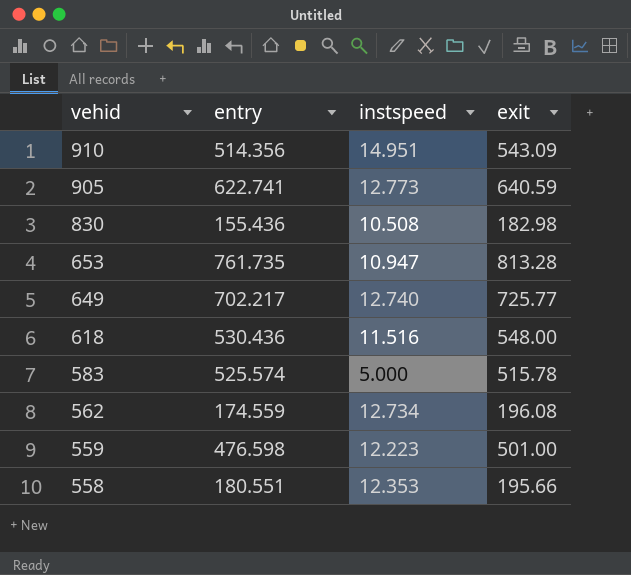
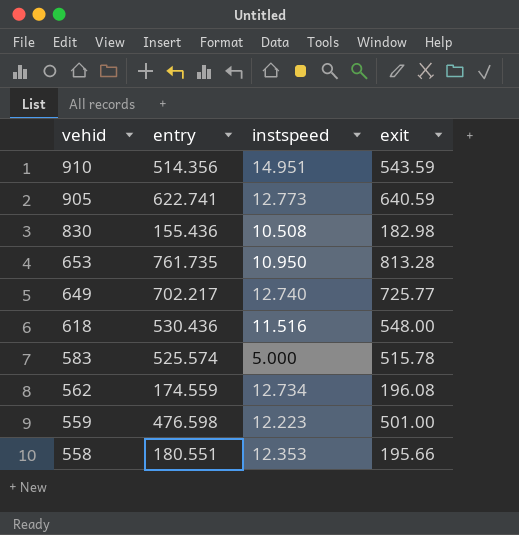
910 | exit: 543.09 -> 543.59
653 | instspeed: 10.947 -> 10.950

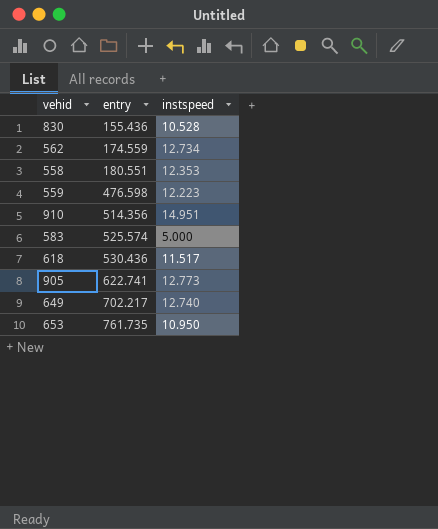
row order: vehid descending -> entry ascending
column exit | position: 4 -> none
830 | instspeed: 10.508 -> 10.528
618 | instspeed: 11.516 -> 11.517

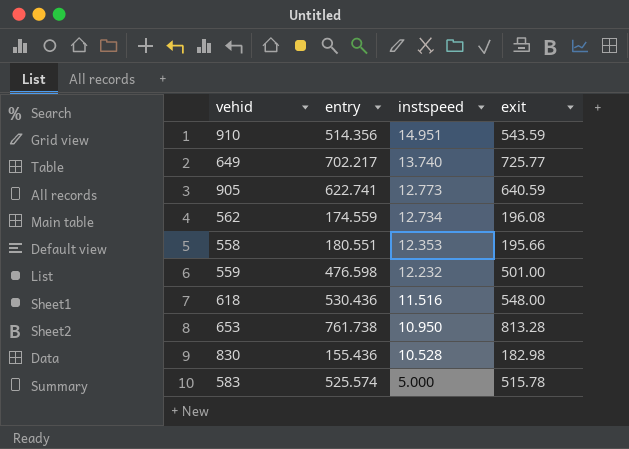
row order: entry ascending -> instspeed descending
column exit | position: none -> 4
649 | instspeed: 12.740 -> 13.740
559 | instspeed: 12.223 -> 12.232
618 | instspeed: 11.517 -> 11.516
653 | entry: 761.735 -> 761.738

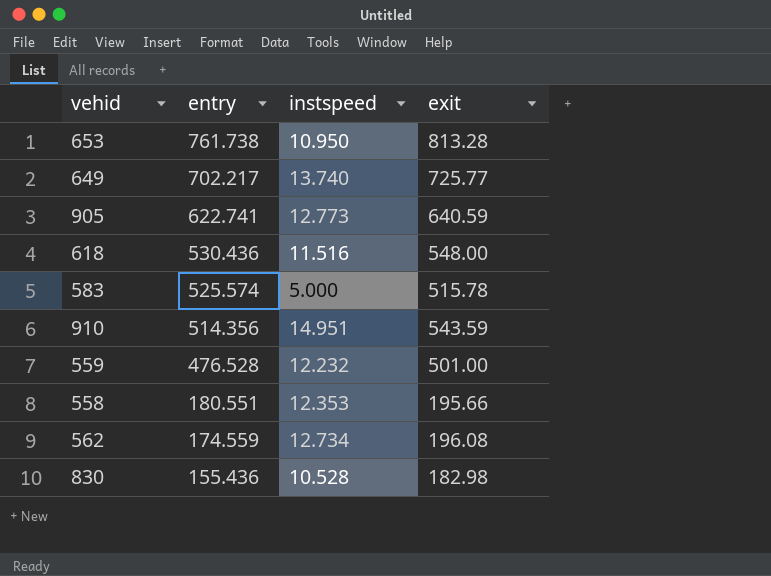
row order: instspeed descending -> entry descending
559 | entry: 476.598 -> 476.528

